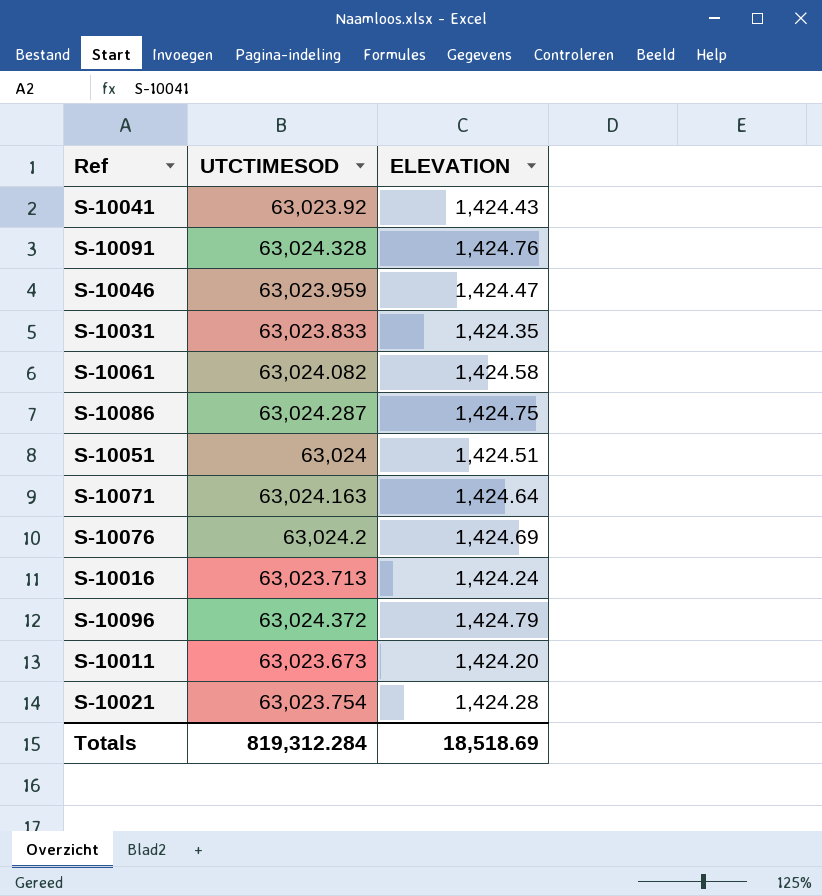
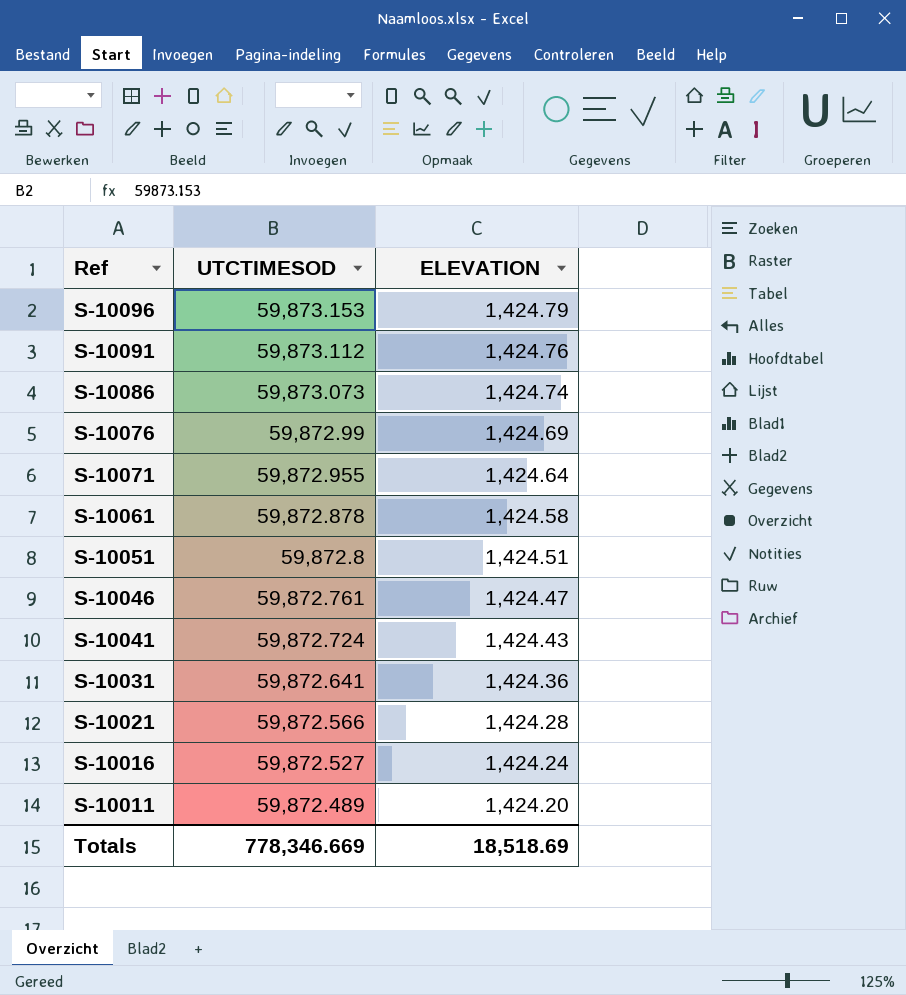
row order: none -> Ref descending
S-10096 | UTCTIMESOD: 63,024.372 -> 59,873.153
S-10091 | UTCTIMESOD: 63,024.328 -> 59,873.112
S-10086 | UTCTIMESOD: 63,024.287 -> 59,873.073
S-10086 | ELEVATION: 1,424.75 -> 1,424.74
S-10076 | UTCTIMESOD: 63,024.2 -> 59,872.99
S-10071 | UTCTIMESOD: 63,024.163 -> 59,872.955
S-10061 | UTCTIMESOD: 63,024.082 -> 59,872.878
S-10051 | UTCTIMESOD: 63,024 -> 59,872.8
S-10046 | UTCTIMESOD: 63,023.959 -> 59,872.761
S-10041 | UTCTIMESOD: 63,023.92 -> 59,872.724
S-10031 | UTCTIMESOD: 63,023.833 -> 59,872.641
S-10031 | ELEVATION: 1,424.35 -> 1,424.36
S-10021 | UTCTIMESOD: 63,023.754 -> 59,872.566
S-10016 | UTCTIMESOD: 63,023.713 -> 59,872.527
S-10011 | UTCTIMESOD: 63,023.673 -> 59,872.489
Totals | UTCTIMESOD: 819,312.284 -> 778,346.669

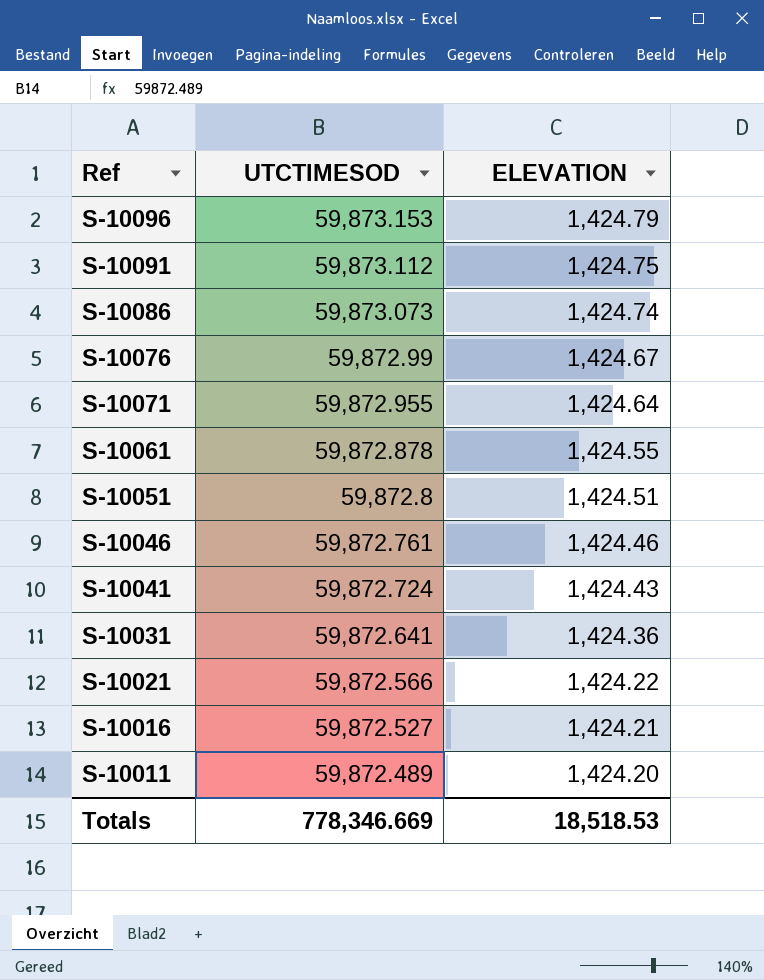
S-10091 | ELEVATION: 1,424.76 -> 1,424.75
S-10076 | ELEVATION: 1,424.69 -> 1,424.67
S-10061 | ELEVATION: 1,424.58 -> 1,424.55
S-10046 | ELEVATION: 1,424.47 -> 1,424.46
S-10021 | ELEVATION: 1,424.28 -> 1,424.22
S-10016 | ELEVATION: 1,424.24 -> 1,424.21
Totals | ELEVATION: 18,518.69 -> 18,518.53

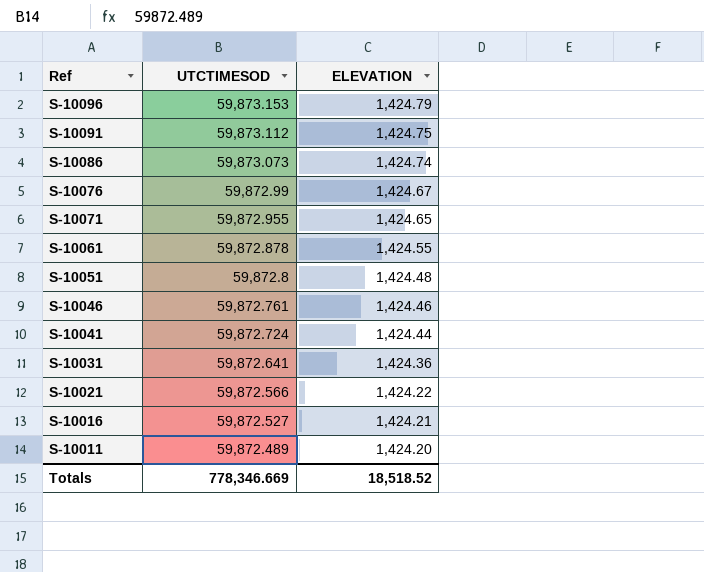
S-10071 | ELEVATION: 1,424.64 -> 1,424.65
S-10051 | ELEVATION: 1,424.51 -> 1,424.48
S-10041 | ELEVATION: 1,424.43 -> 1,424.44
Totals | ELEVATION: 18,518.53 -> 18,518.52

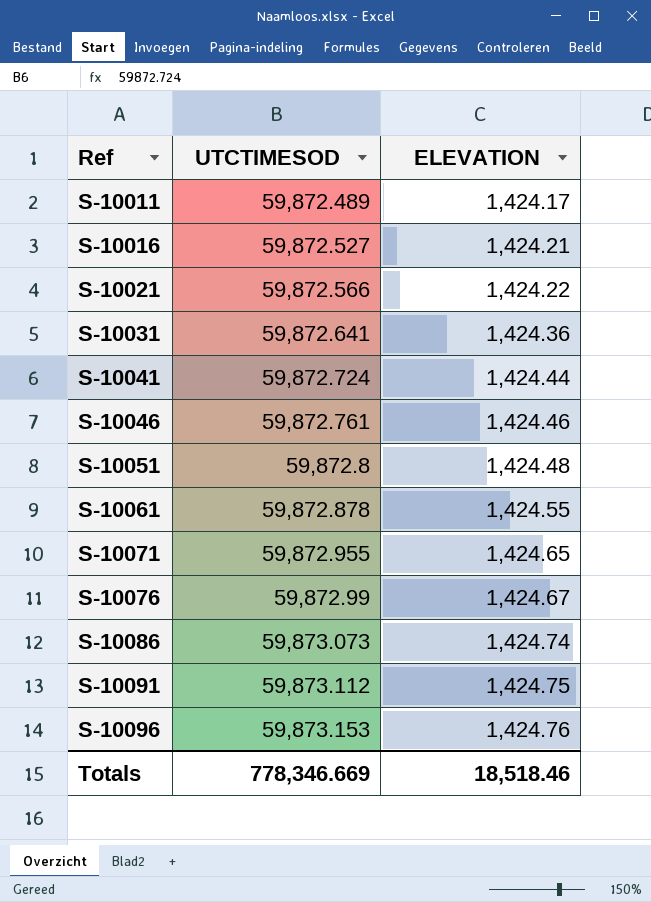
row order: Ref descending -> Ref ascending
S-10011 | ELEVATION: 1,424.20 -> 1,424.17
S-10096 | ELEVATION: 1,424.79 -> 1,424.76
Totals | ELEVATION: 18,518.52 -> 18,518.46

